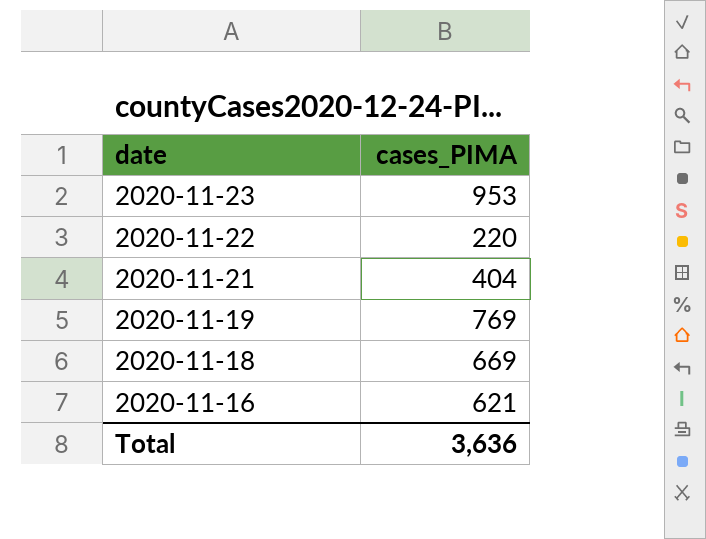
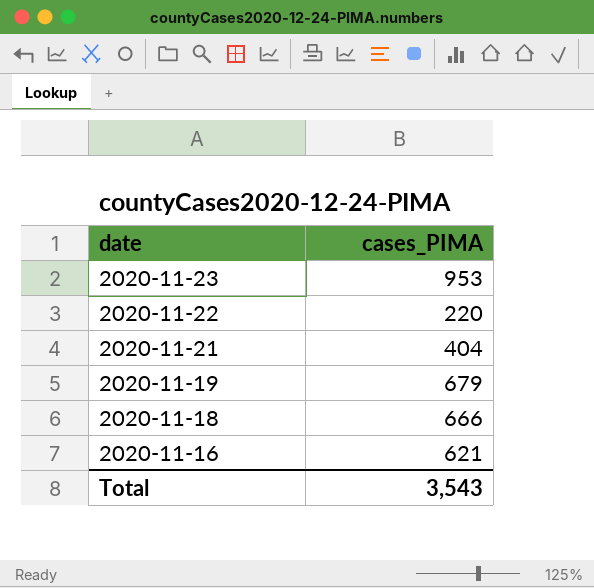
2020-11-19 | cases_PIMA: 769 -> 679
2020-11-18 | cases_PIMA: 669 -> 666
Total | cases_PIMA: 3,636 -> 3,543

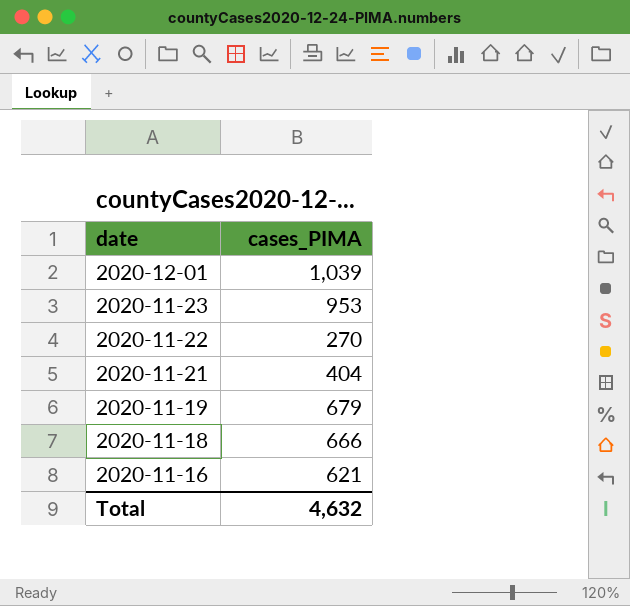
row 2020-12-01: none -> 1,039
2020-11-22 | cases_PIMA: 220 -> 270
Total | cases_PIMA: 3,543 -> 4,632

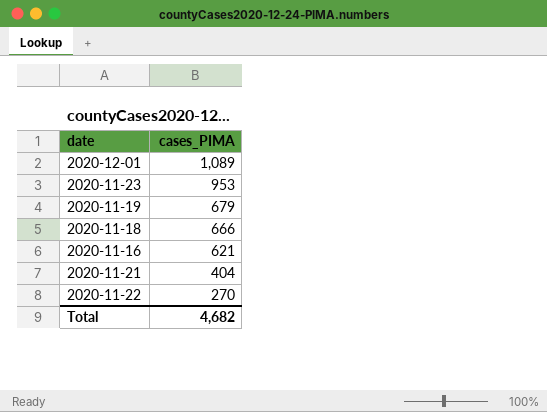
row order: date descending -> cases_PIMA descending
2020-12-01 | cases_PIMA: 1,039 -> 1,089
Total | cases_PIMA: 4,632 -> 4,682

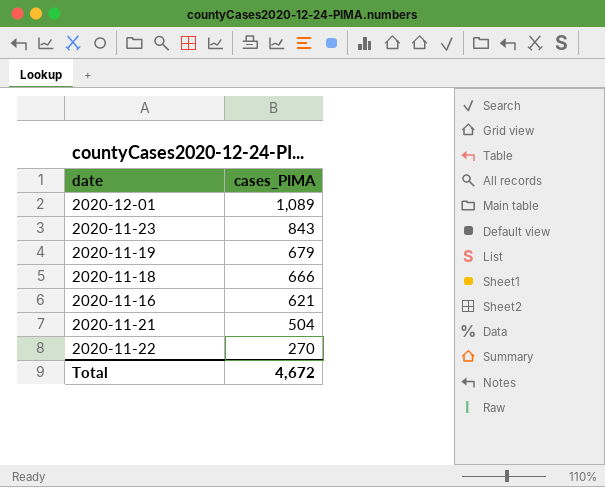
2020-11-23 | cases_PIMA: 953 -> 843
2020-11-21 | cases_PIMA: 404 -> 504
Total | cases_PIMA: 4,682 -> 4,672

